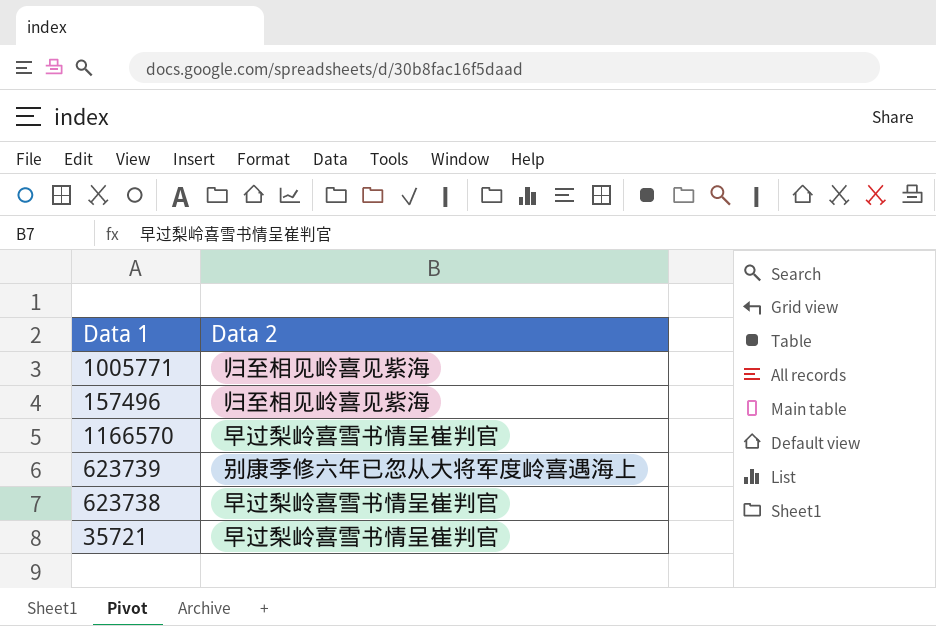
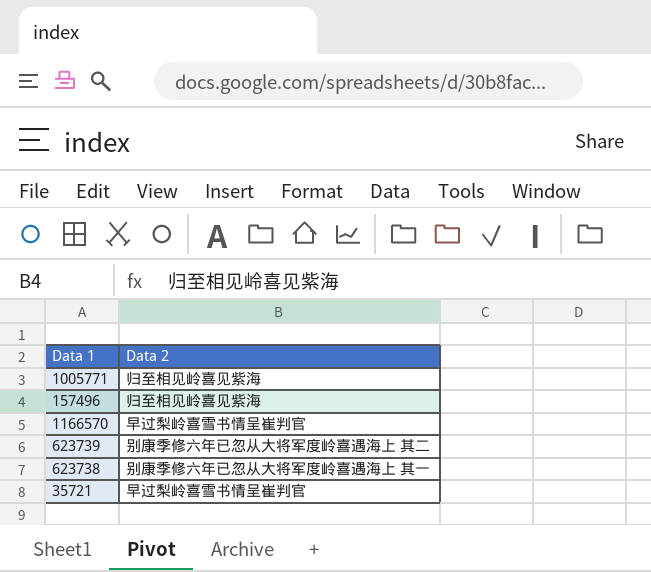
623739 | Data 2: 别康季修六年已忽从大将军度岭喜遇海上 -> 别康季修六年已忽从大将军度岭喜遇海上 其二
623738 | Data 2: 早过梨岭喜雪书情呈崔判官 -> 别康季修六年已忽从大将军度岭喜遇海上 其一

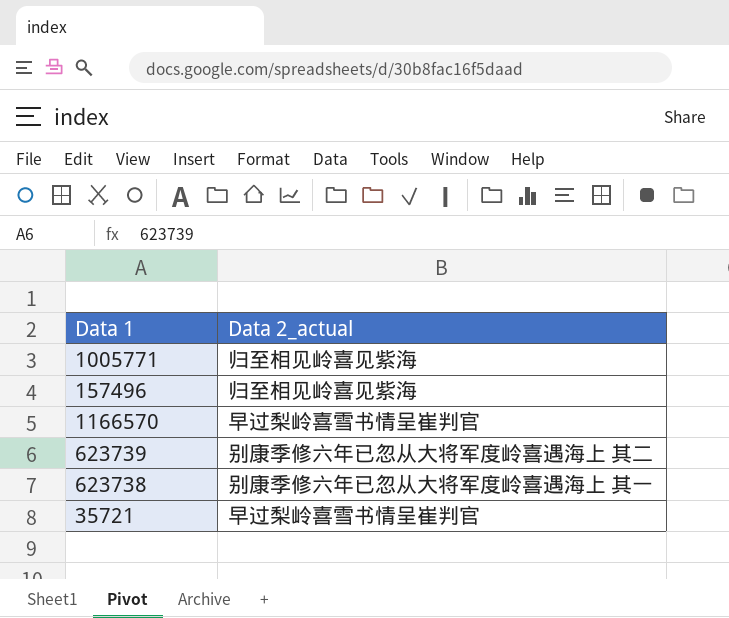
column name: Data 2 -> Data 2_actual

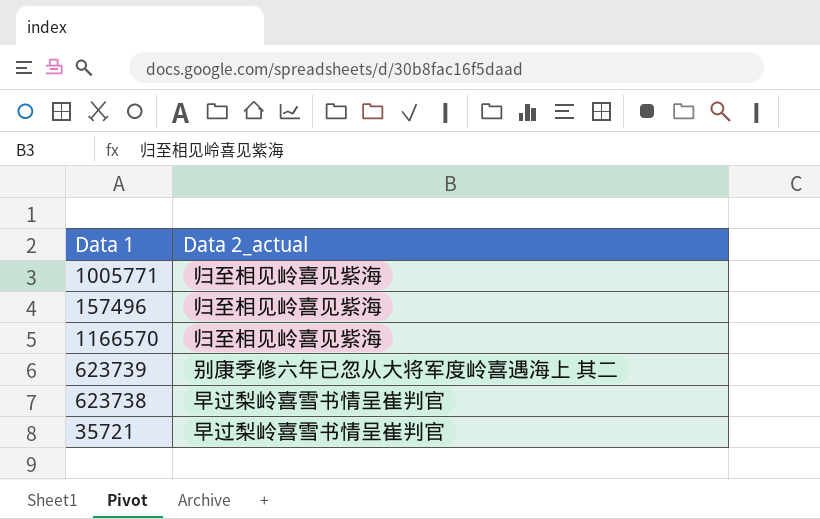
1166570 | Data 2_actual: 早过梨岭喜雪书情呈崔判官 -> 归至相见岭喜见紫海
623738 | Data 2_actual: 别康季修六年已忽从大将军度岭喜遇海上 其一 -> 早过梨岭喜雪书情呈崔判官

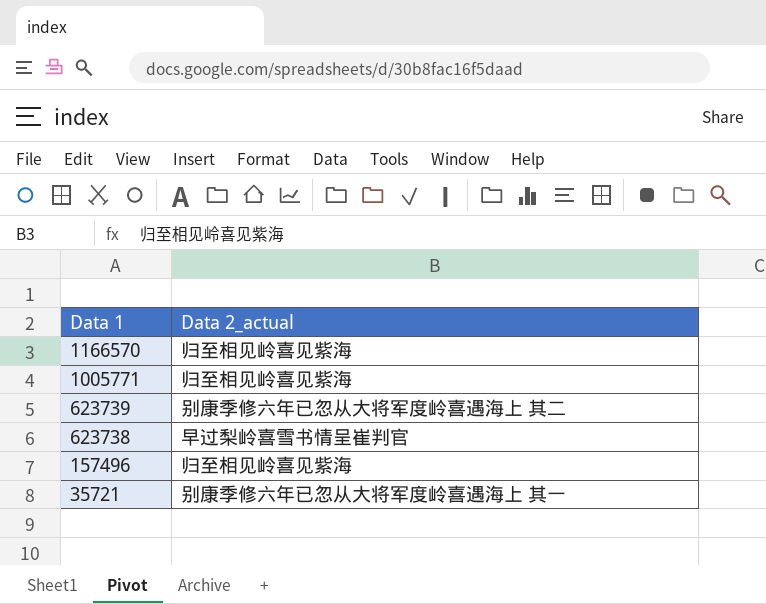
row order: none -> Data 1 descending
35721 | Data 2_actual: 早过梨岭喜雪书情呈崔判官 -> 别康季修六年已忽从大将军度岭喜遇海上 其一

